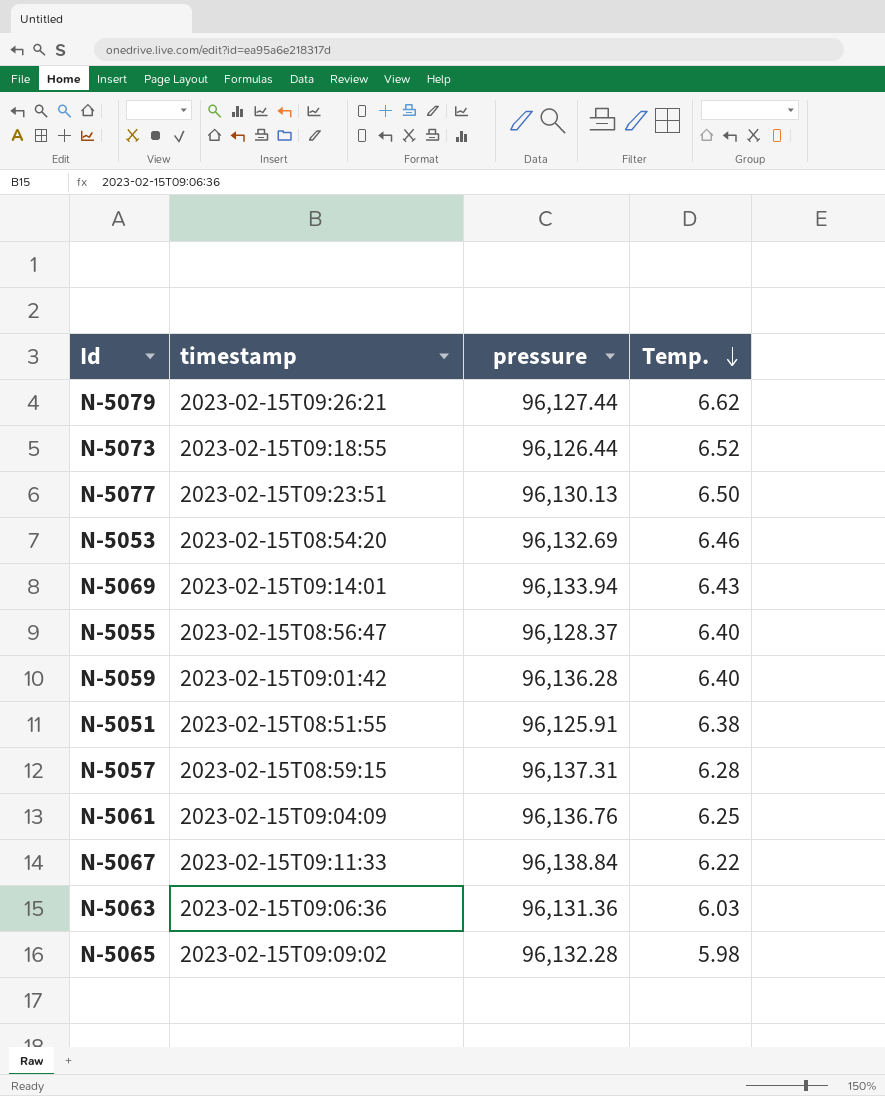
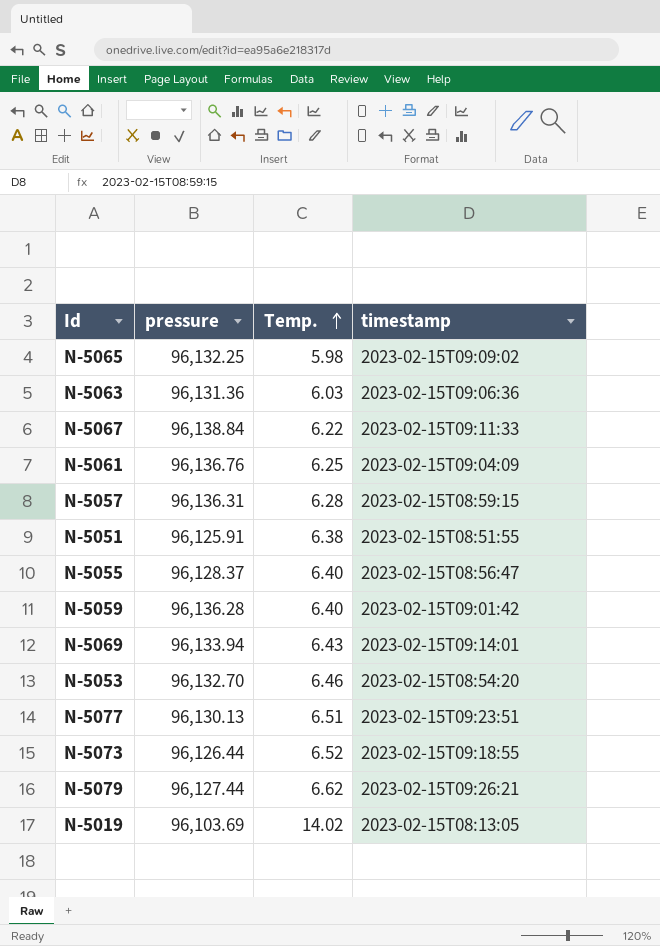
row order: Temp. descending -> Temp. ascending
column timestamp | position: 2 -> 4
N-5065 | pressure: 96,132.28 -> 96,132.25
N-5057 | pressure: 96,137.31 -> 96,136.31
N-5053 | pressure: 96,132.69 -> 96,132.70
N-5077 | Temp.: 6.50 -> 6.51
row N-5019: none -> 96,103.69 | 14.02 | 2023-02-15T08:13:05

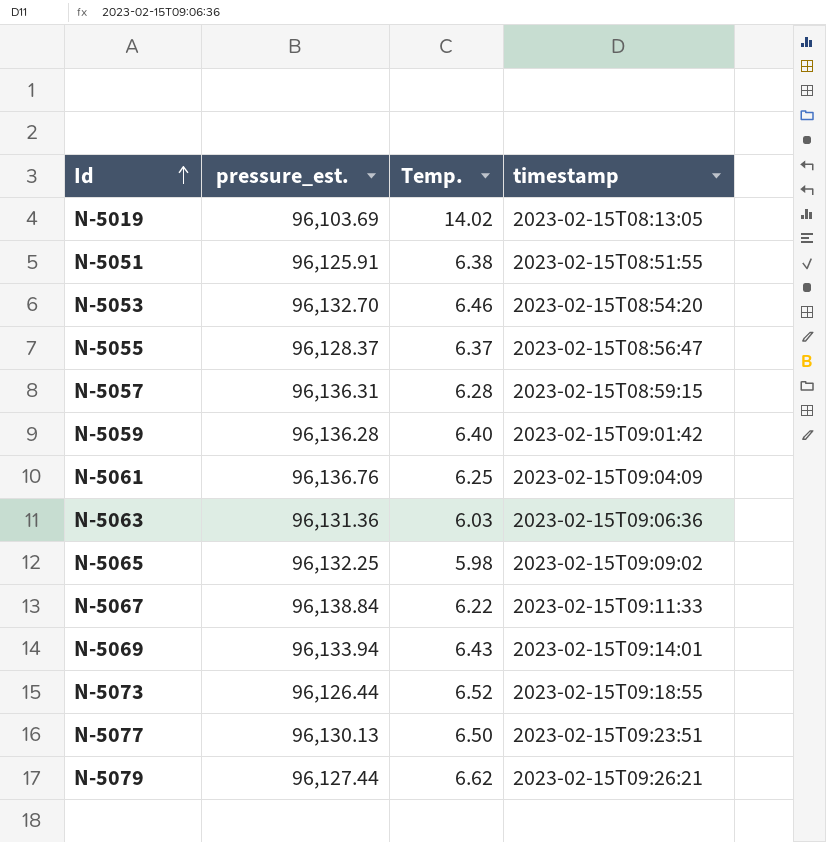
row order: Temp. ascending -> Id ascending
column name: pressure -> pressure_est.
N-5055 | Temp.: 6.40 -> 6.37
N-5077 | Temp.: 6.51 -> 6.50

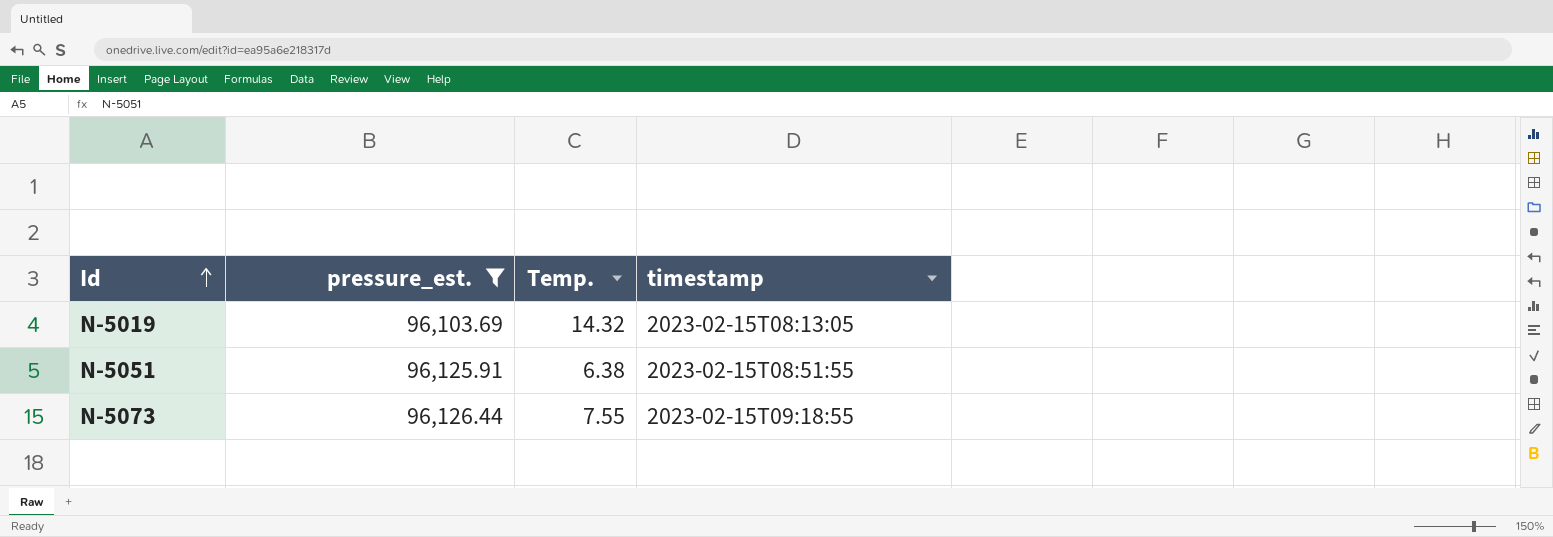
filter: none -> pressure_est. <= 96,126.44
N-5019 | Temp.: 14.02 -> 14.32
N-5073 | Temp.: 6.52 -> 7.55

